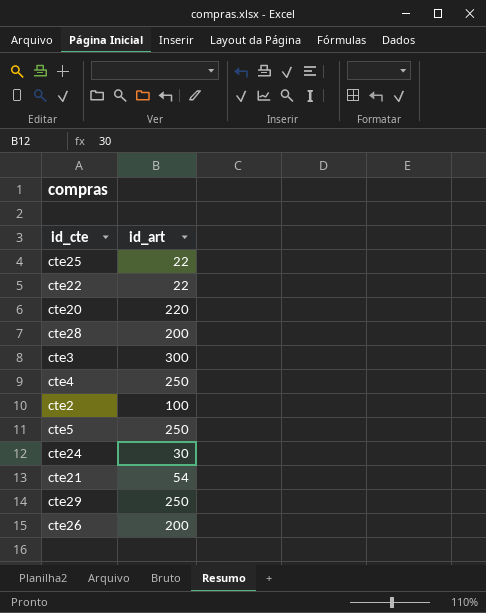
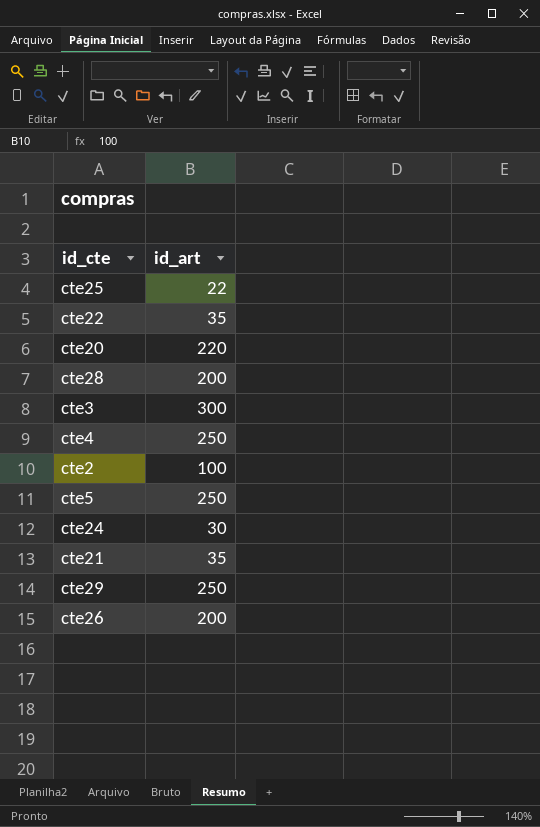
cte22 | id_art: 22 -> 35
cte21 | id_art: 54 -> 35

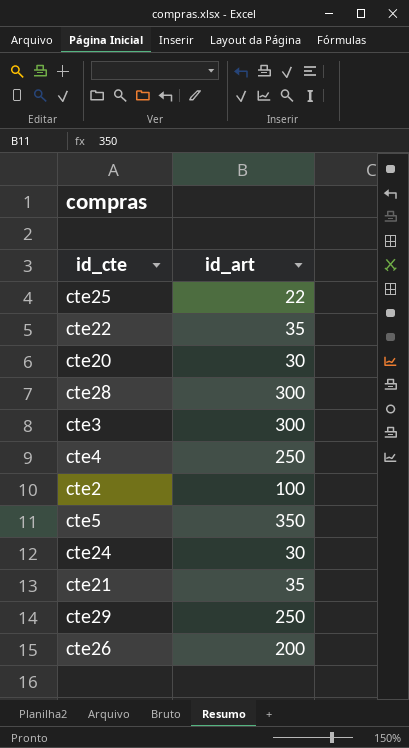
cte20 | id_art: 220 -> 30
cte28 | id_art: 200 -> 300
cte5 | id_art: 250 -> 350

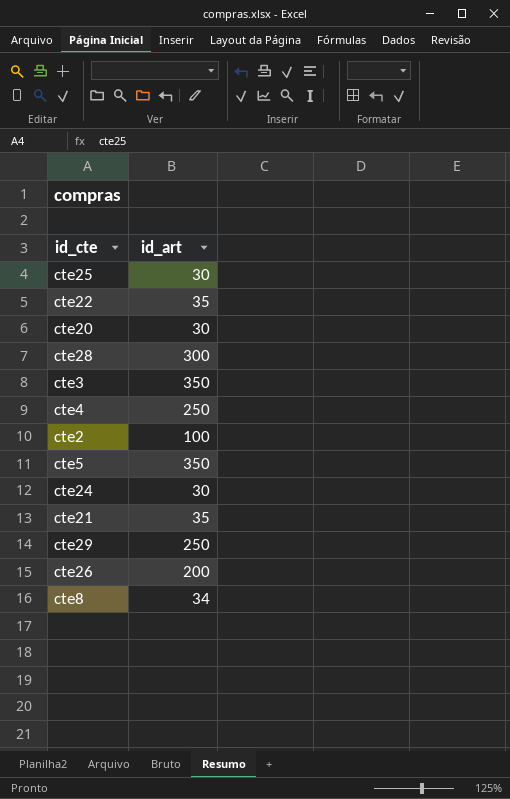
cte25 | id_art: 22 -> 30
cte3 | id_art: 300 -> 350
row cte8: none -> 34

